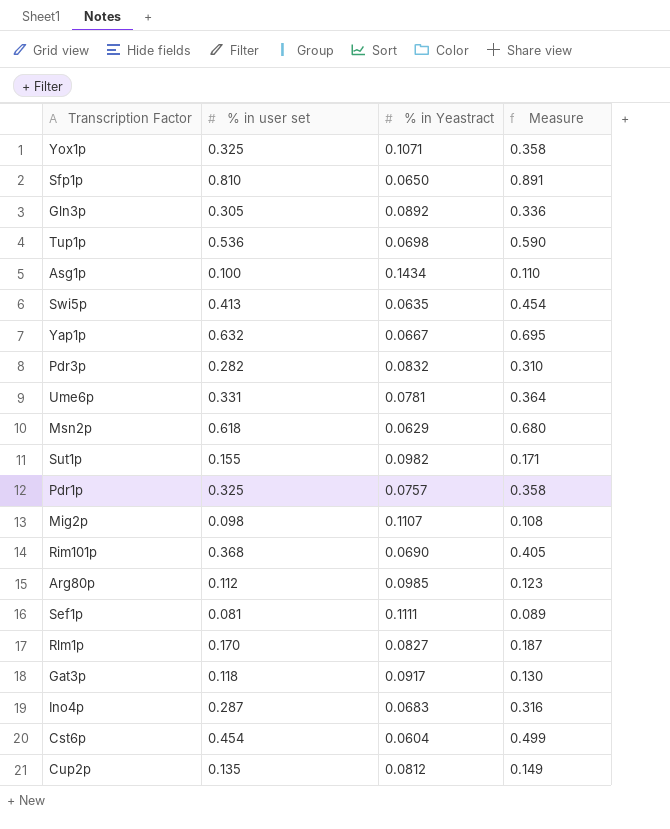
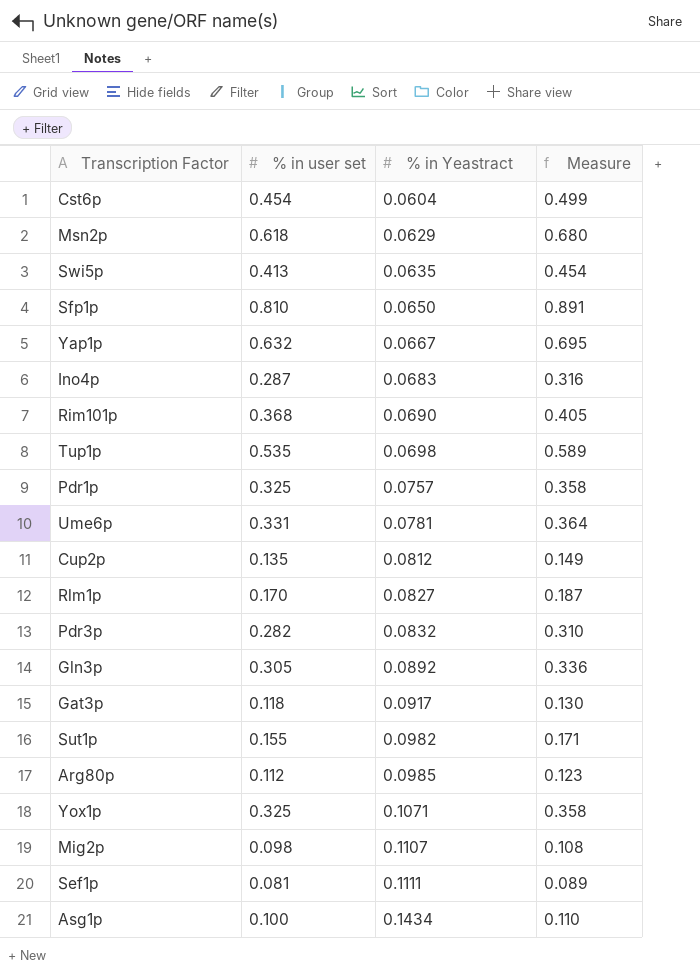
row order: none -> % in Yeastract ascending
Tup1p | % in user set: 0.536 -> 0.535
Tup1p | Measure: 0.590 -> 0.589

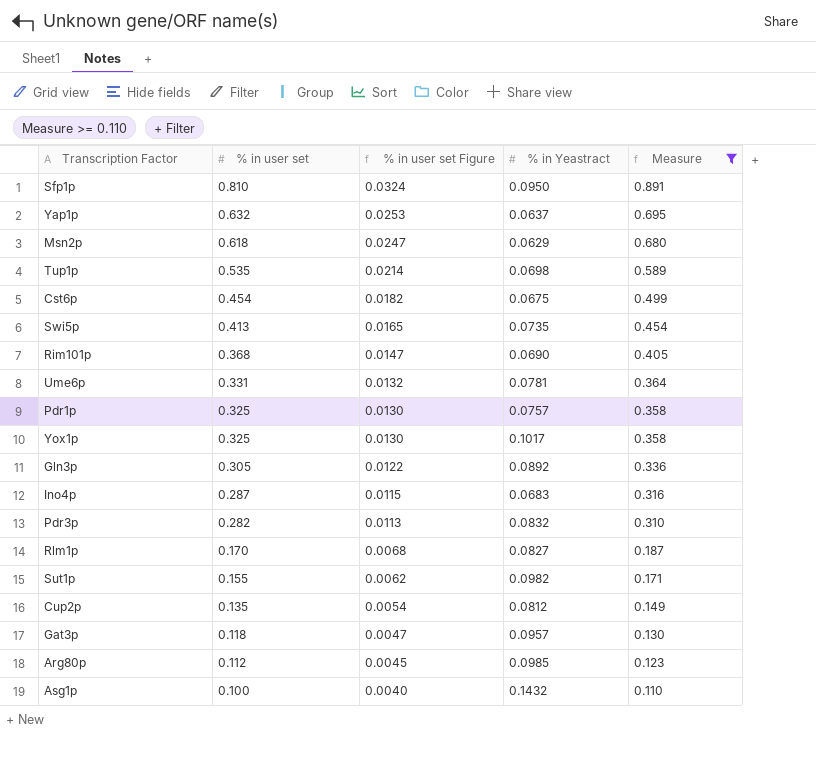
filter: none -> Measure >= 0.110
row order: % in Yeastract ascending -> % in user set descending
column % in user set Figure | formula: none -> [% in user set] * 0.04
Sfp1p | % in Yeastract: 0.0650 -> 0.0950
Yap1p | % in Yeastract: 0.0667 -> 0.0637
Cst6p | % in Yeastract: 0.0604 -> 0.0675
Swi5p | % in Yeastract: 0.0635 -> 0.0735
Yox1p | % in Yeastract: 0.1071 -> 0.1017
Gat3p | % in Yeastract: 0.0917 -> 0.0957
Asg1p | % in Yeastract: 0.1434 -> 0.1432

